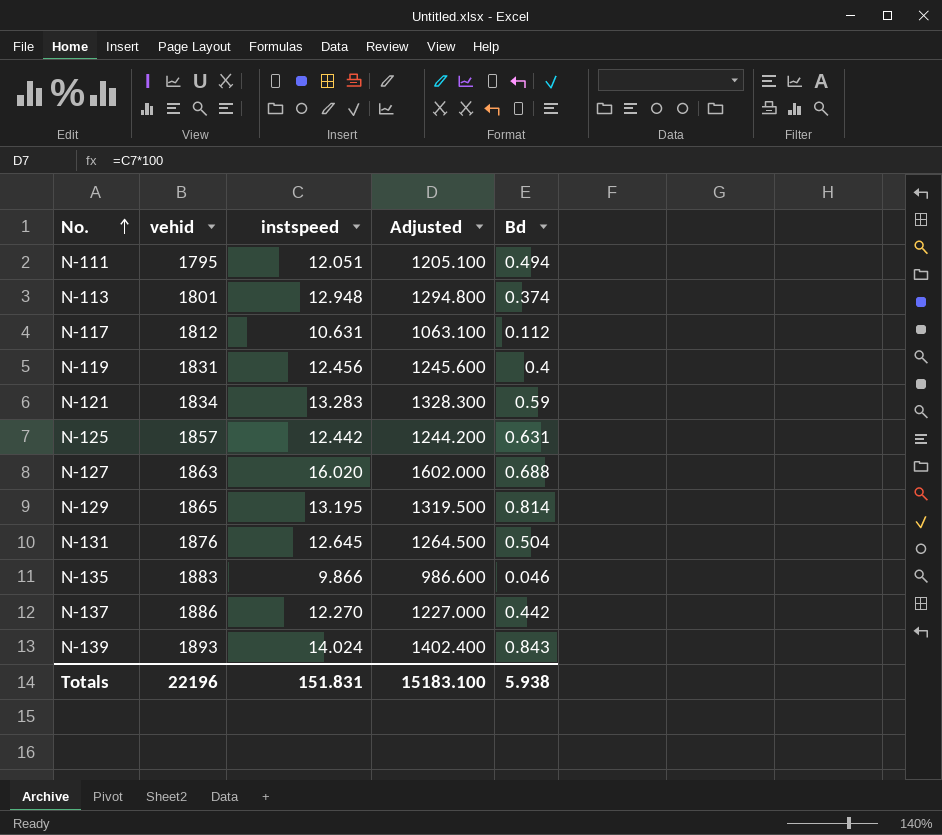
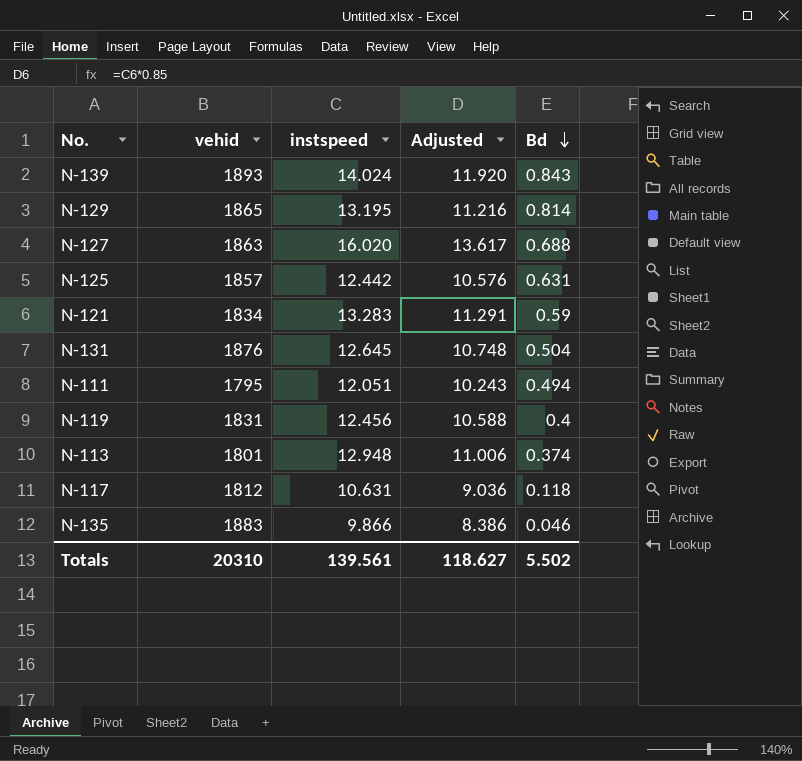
row order: No. ascending -> Bd descending
column Adjusted | formula: [instspeed] * 100 -> [instspeed] * 0.85
row N-137: 1886 | 12.270 | 1227.000 | 0.442 -> none
N-117 | Bd: 0.112 -> 0.118
Totals | vehid: 22196 -> 20310
Totals | instspeed: 151.831 -> 139.561
Totals | Adjusted: 15183.100 -> 118.627
Totals | Bd: 5.938 -> 5.502

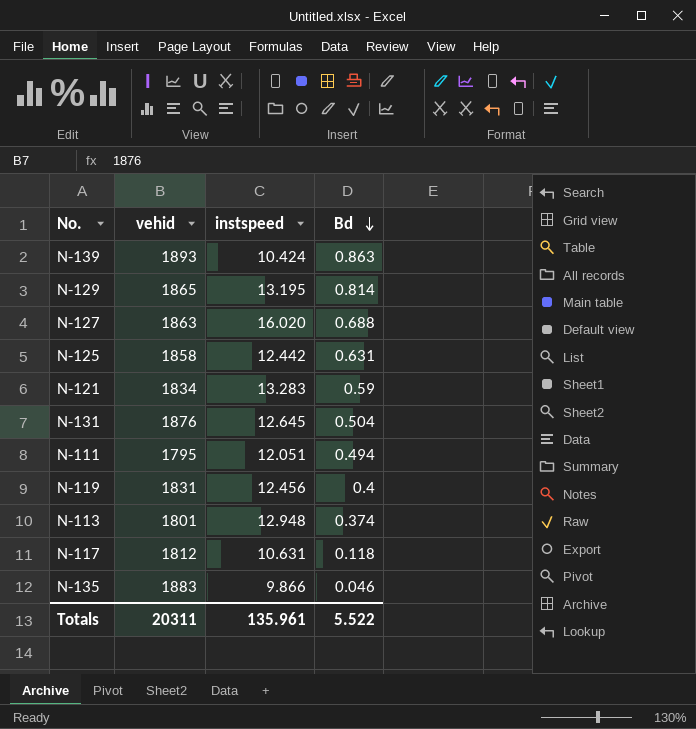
column Adjusted | formula: [instspeed] * 0.85 -> none
N-139 | instspeed: 14.024 -> 10.424
N-139 | Bd: 0.843 -> 0.863
N-125 | vehid: 1857 -> 1858
Totals | vehid: 20310 -> 20311
Totals | instspeed: 139.561 -> 135.961
Totals | Bd: 5.502 -> 5.522

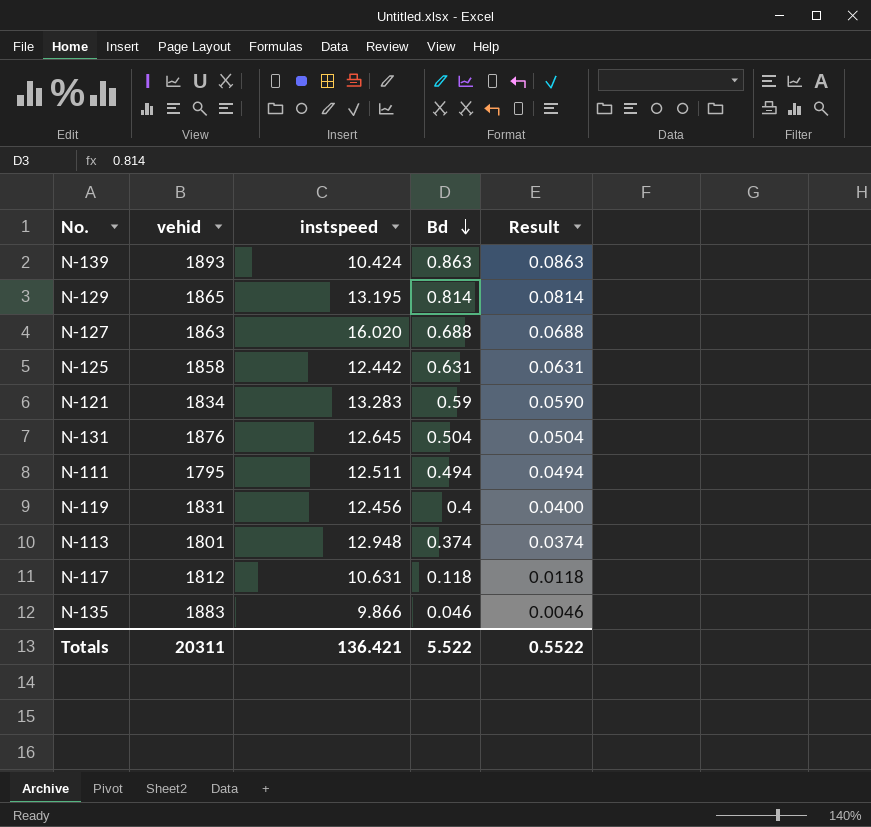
column Result | formula: none -> [Bd] * 0.1
N-111 | instspeed: 12.051 -> 12.511
Totals | instspeed: 135.961 -> 136.421

